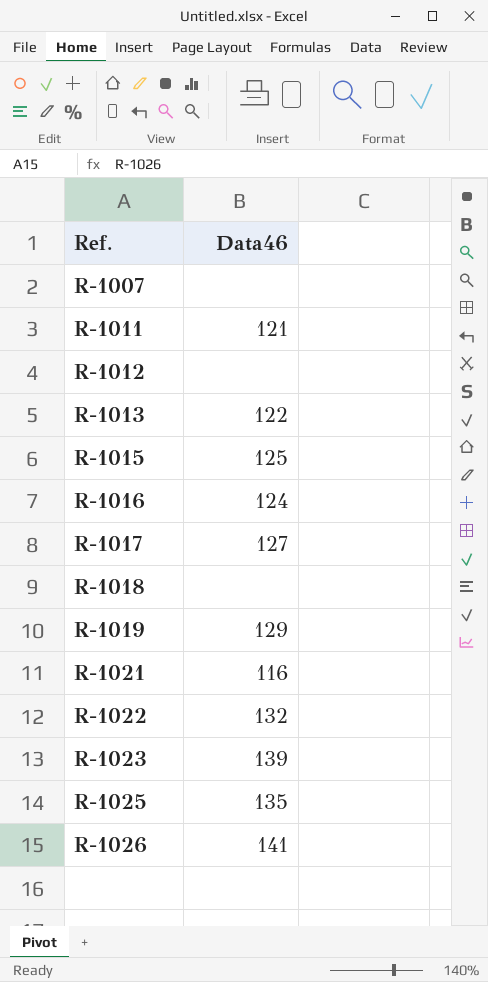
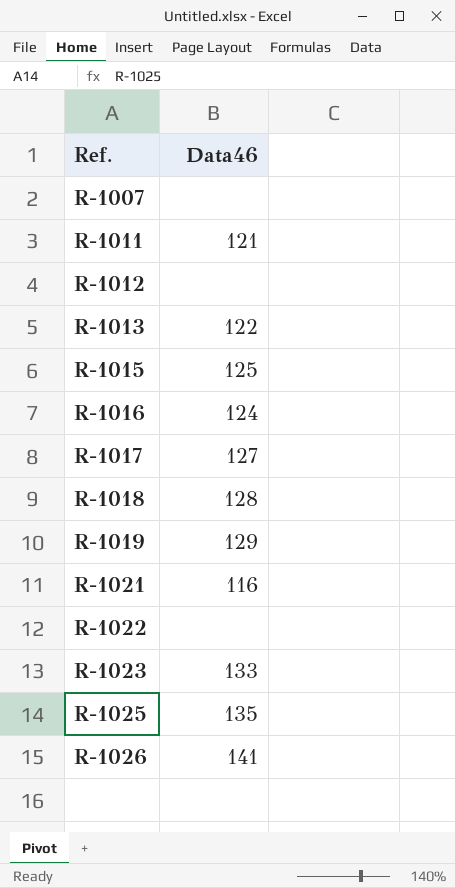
R-1018 | Data46: none -> 128
R-1022 | Data46: 132 -> none
R-1023 | Data46: 139 -> 133

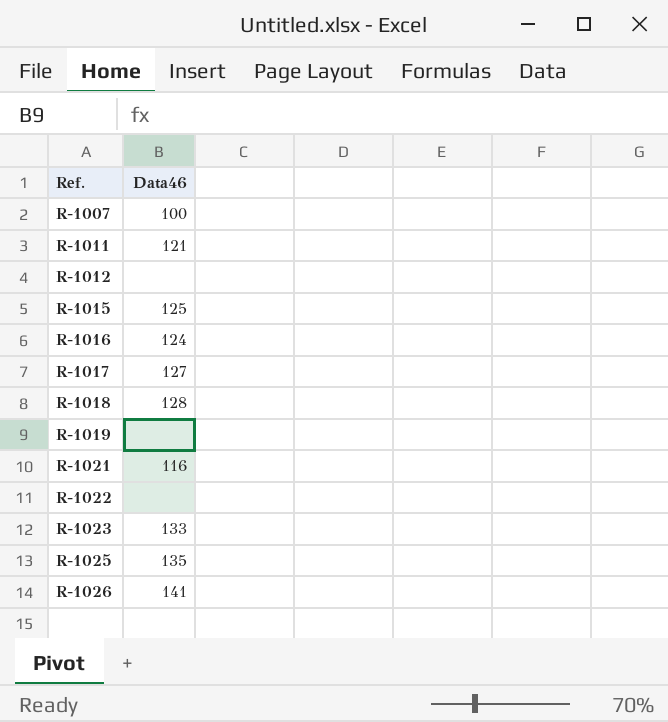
row R-1013: 122 -> none
R-1007 | Data46: none -> 100
R-1019 | Data46: 129 -> none

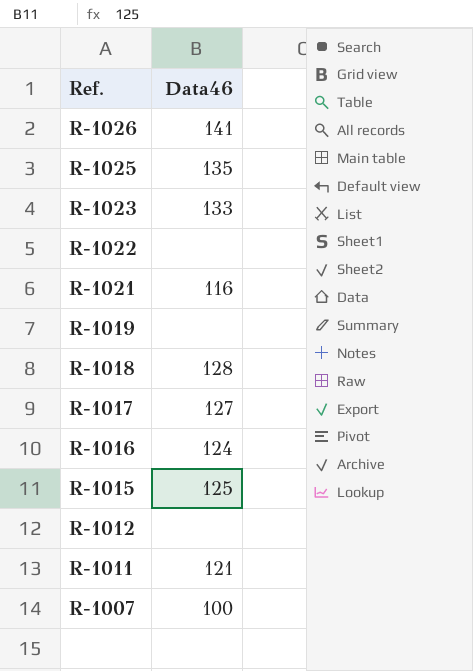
row order: Ref. ascending -> Ref. descending

